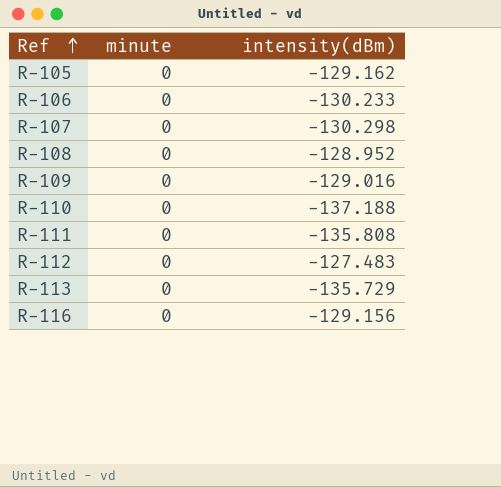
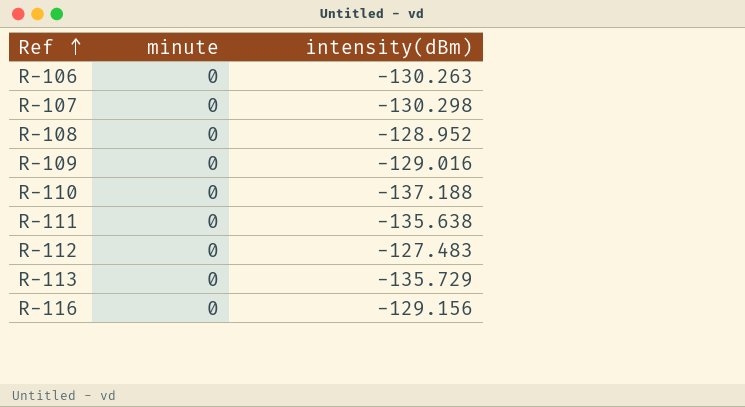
row R-105: 0 | -129.162 -> none
R-106 | intensity(dBm): -130.233 -> -130.263
R-111 | intensity(dBm): -135.808 -> -135.638

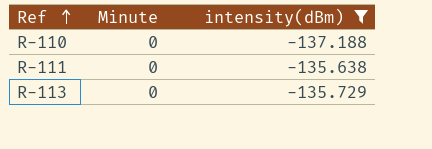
filter: none -> intensity(dBm) <= -135.638
column name: minute -> Minute

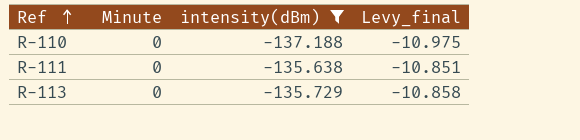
column Levy_final | formula: none -> [intensity(dBm)] * 0.08

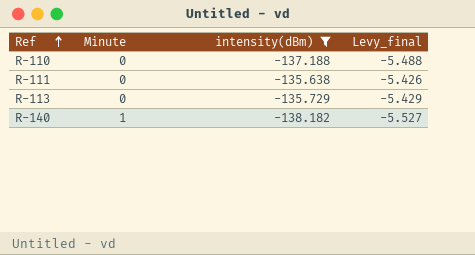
column Levy_final | formula: [intensity(dBm)] * 0.08 -> [intensity(dBm)] * 0.04
row R-140: none -> 1 | -138.182 | -5.527

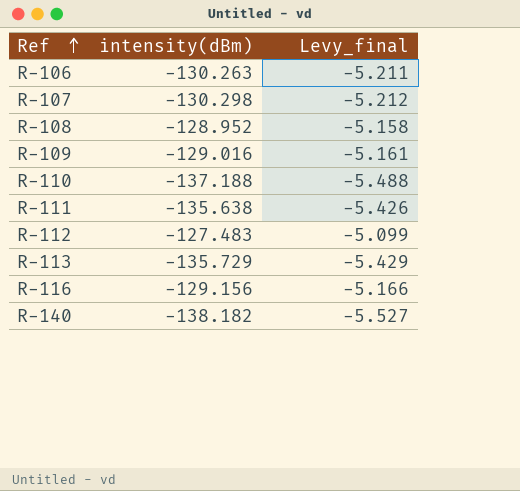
filter: intensity(dBm) <= -135.638 -> none
column Minute | position: 2 -> none

